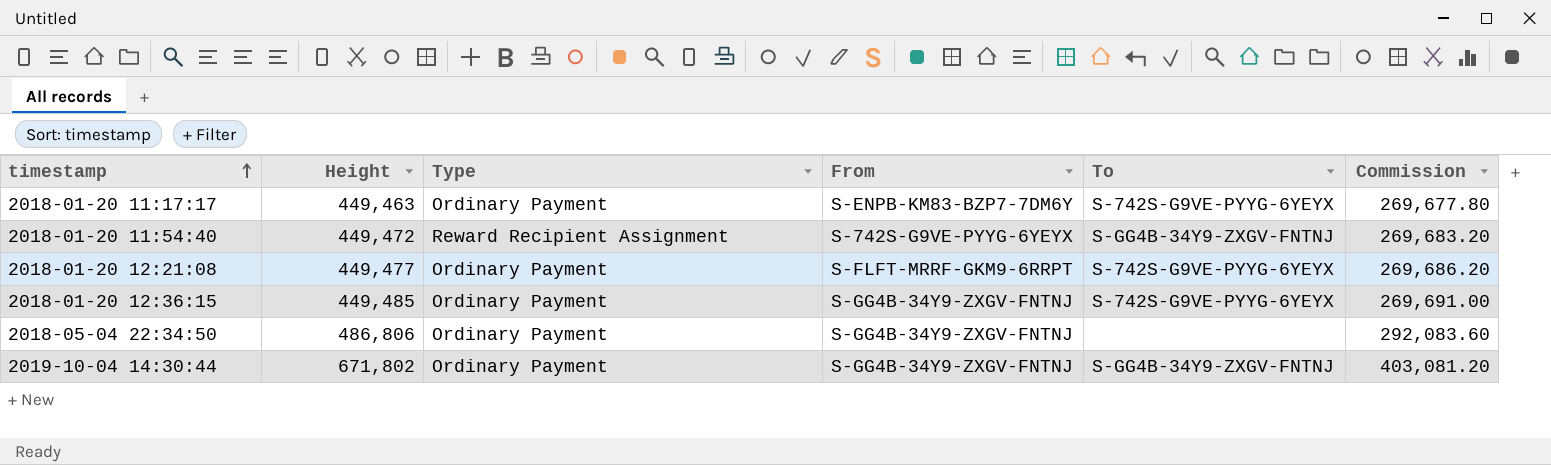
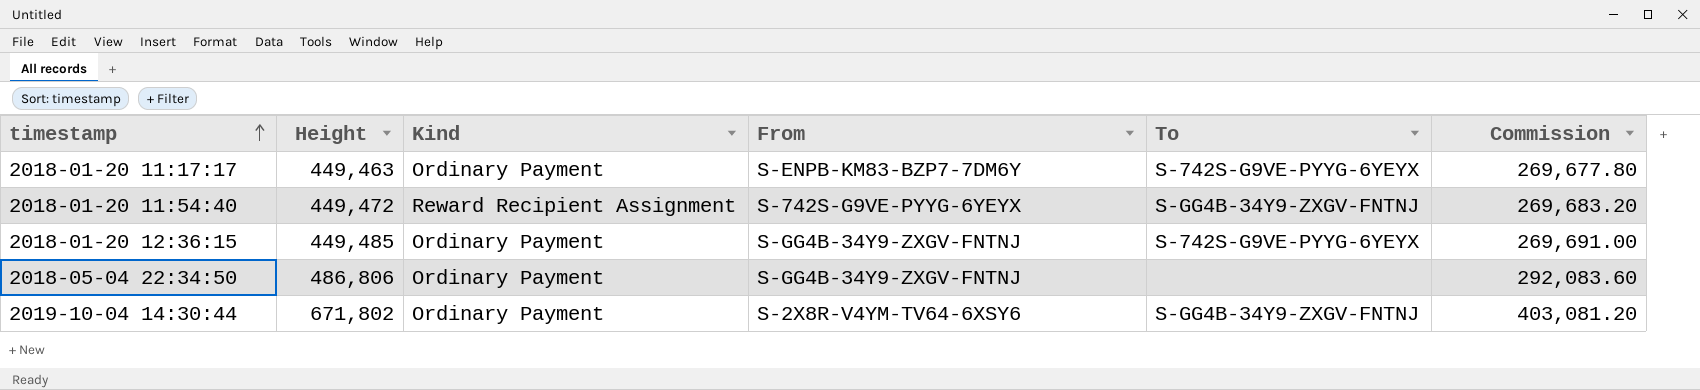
column name: Type -> Kind
row 2018-01-20 12:21:08: 449,477 | Ordinary Payment | S-FLFT-MRRF-GKM9-6RRPT | S-742S-G9VE-PYYG-6YEYX | 269,686.20 -> none
2019-10-04 14:30:44 | From: S-GG4B-34Y9-ZXGV-FNTNJ -> S-2X8R-V4YM-TV64-6XSY6

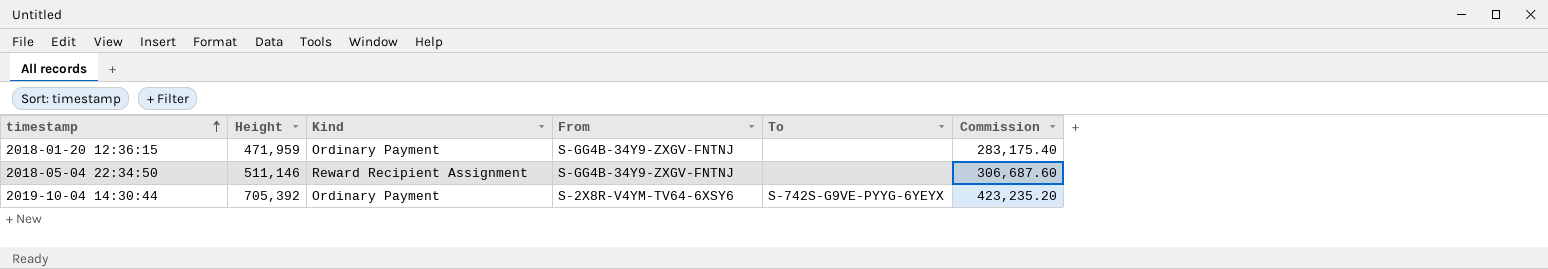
row 2018-01-20 11:17:17: 449,463 | Ordinary Payment | S-ENPB-KM83-BZP7-7DM6Y | S-742S-G9VE-PYYG-6YEYX | 269,677.80 -> none
row 2018-01-20 11:54:40: 449,472 | Reward Recipient Assignment | S-742S-G9VE-PYYG-6YEYX | S-GG4B-34Y9-ZXGV-FNTNJ | 269,683.20 -> none
2018-01-20 12:36:15 | Height: 449,485 -> 471,959
2018-01-20 12:36:15 | To: S-742S-G9VE-PYYG-6YEYX -> none
2018-01-20 12:36:15 | Commission: 269,691.00 -> 283,175.40
2018-05-04 22:34:50 | Height: 486,806 -> 511,146
2018-05-04 22:34:50 | Kind: Ordinary Payment -> Reward Recipient Assignment
2018-05-04 22:34:50 | Commission: 292,083.60 -> 306,687.60
2019-10-04 14:30:44 | Height: 671,802 -> 705,392
2019-10-04 14:30:44 | To: S-GG4B-34Y9-ZXGV-FNTNJ -> S-742S-G9VE-PYYG-6YEYX
2019-10-04 14:30:44 | Commission: 403,081.20 -> 423,235.20

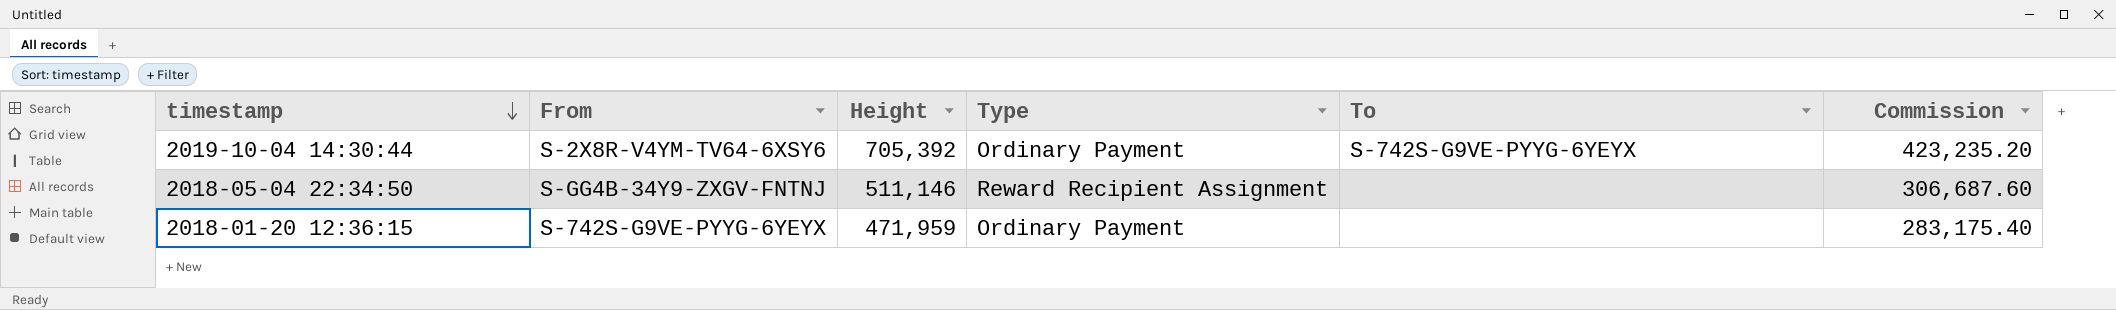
row order: timestamp ascending -> timestamp descending
column From | position: 4 -> 2
column name: Kind -> Type
2018-01-20 12:36:15 | From: S-GG4B-34Y9-ZXGV-FNTNJ -> S-742S-G9VE-PYYG-6YEYX

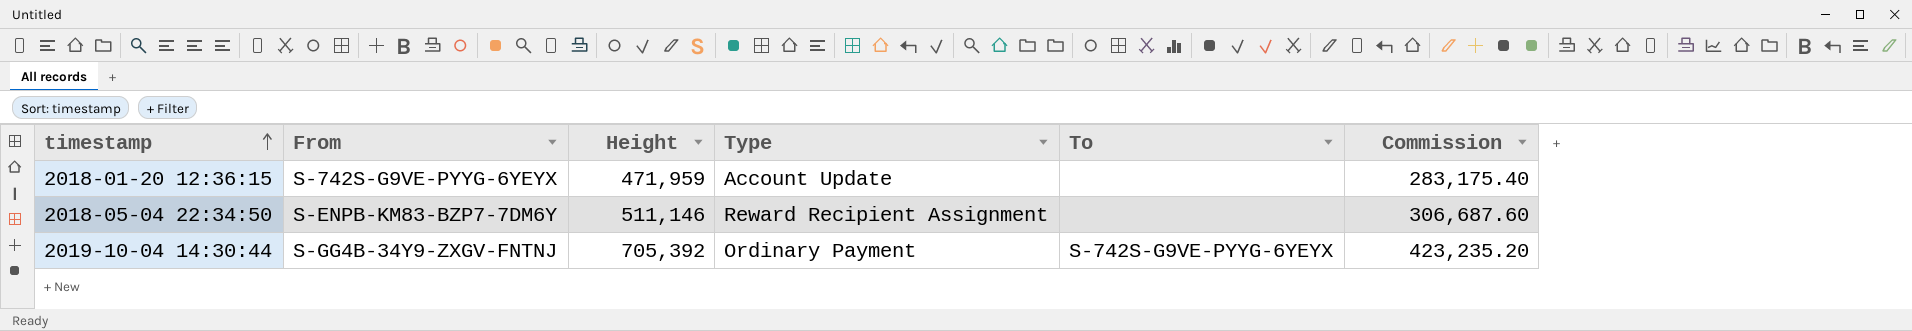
row order: timestamp descending -> timestamp ascending
2018-01-20 12:36:15 | Type: Ordinary Payment -> Account Update
2018-05-04 22:34:50 | From: S-GG4B-34Y9-ZXGV-FNTNJ -> S-ENPB-KM83-BZP7-7DM6Y
2019-10-04 14:30:44 | From: S-2X8R-V4YM-TV64-6XSY6 -> S-GG4B-34Y9-ZXGV-FNTNJ

